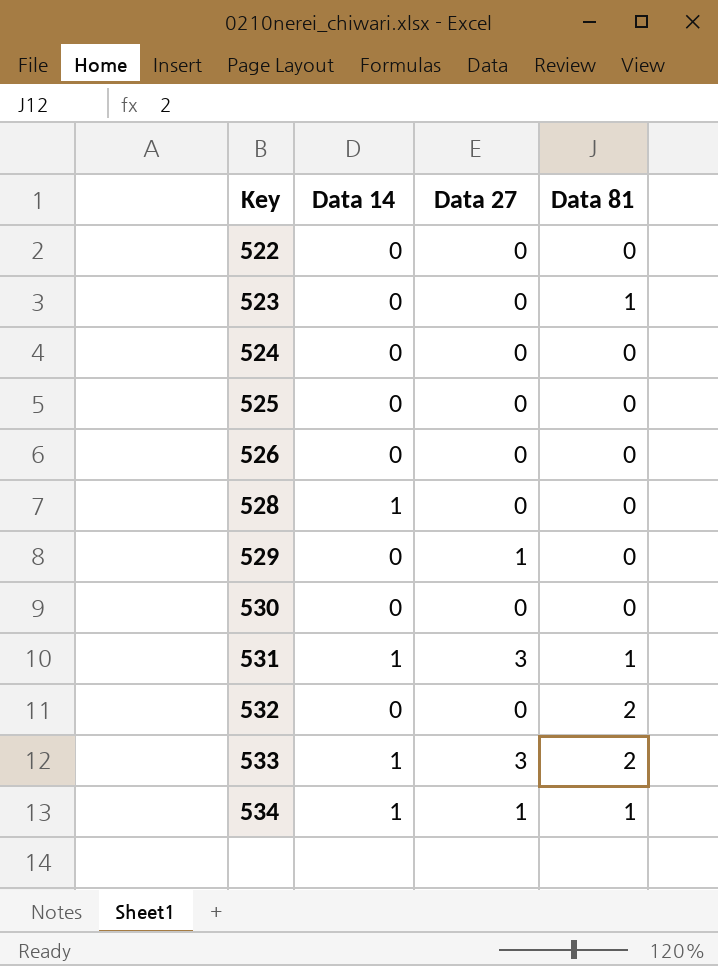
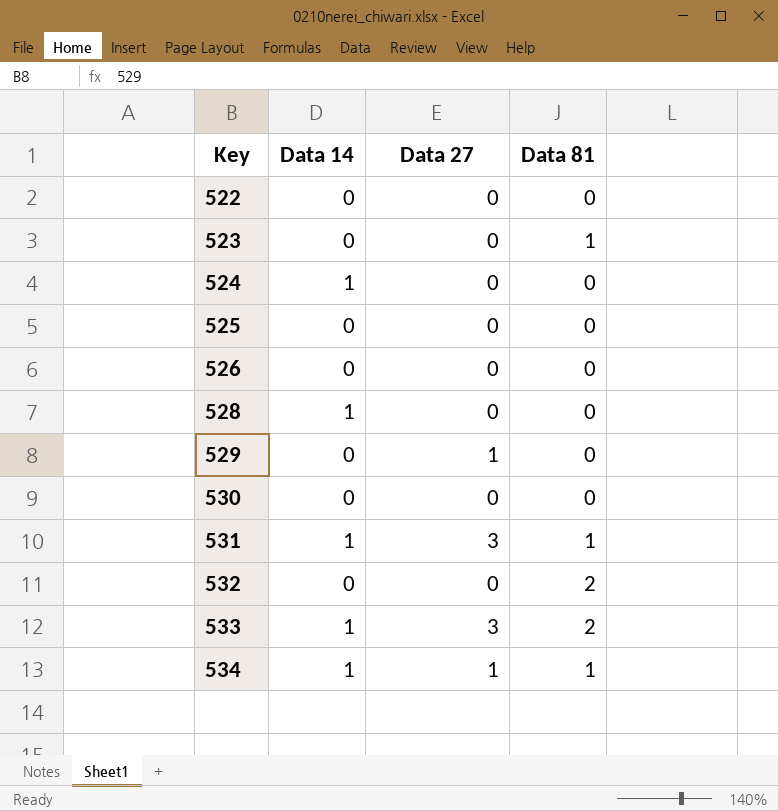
524 | Data 14: 0 -> 1

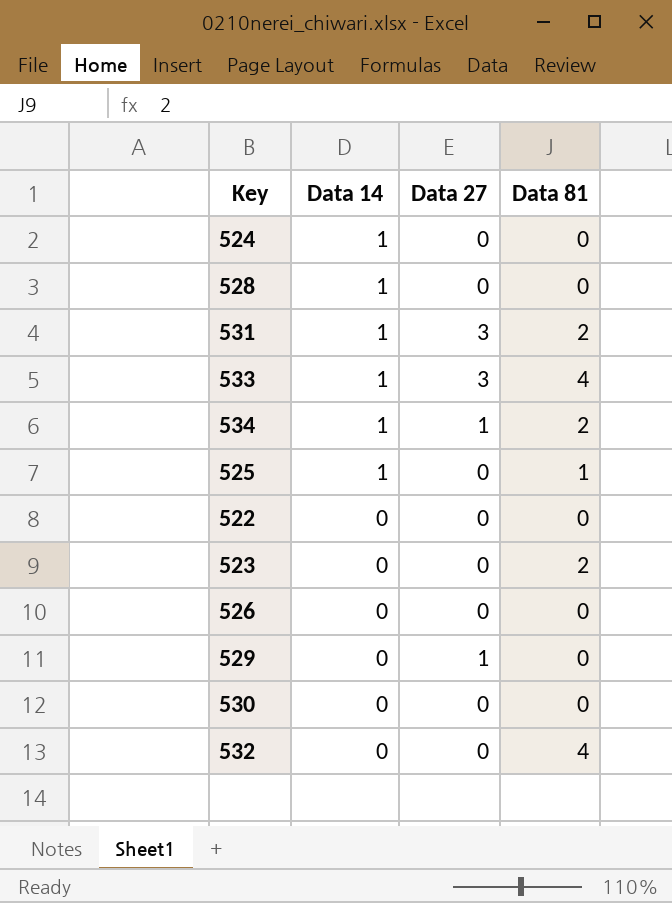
row order: Key ascending -> Data 14 descending
531 | Data 81: 1 -> 2
533 | Data 81: 2 -> 4
534 | Data 81: 1 -> 2
525 | Data 14: 0 -> 1
525 | Data 81: 0 -> 1
523 | Data 81: 1 -> 2
532 | Data 81: 2 -> 4

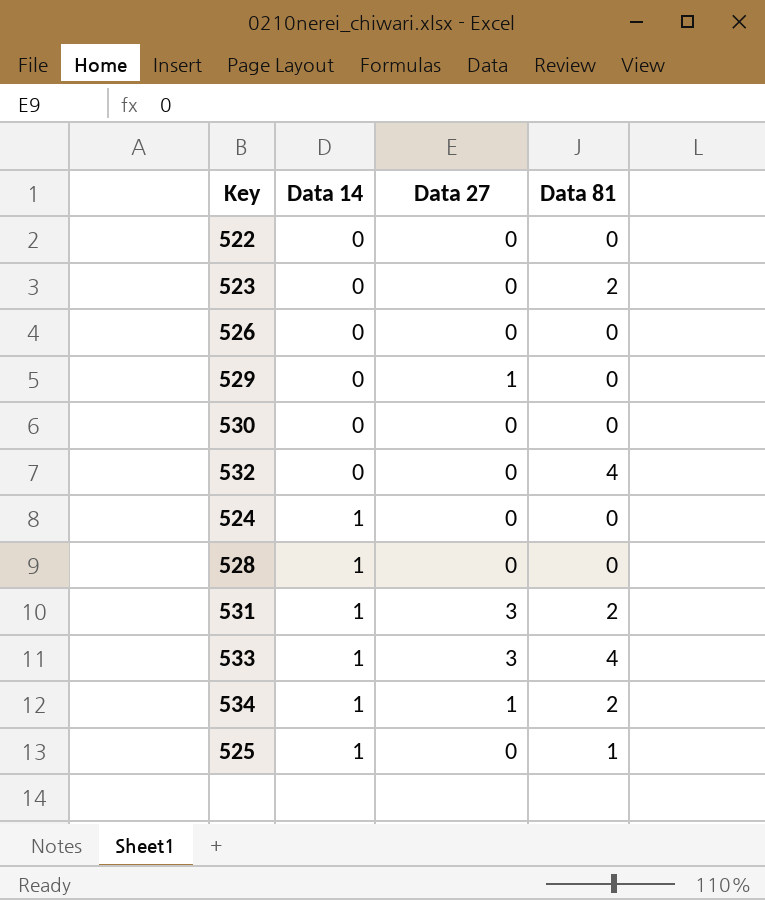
row order: Data 14 descending -> Data 14 ascending

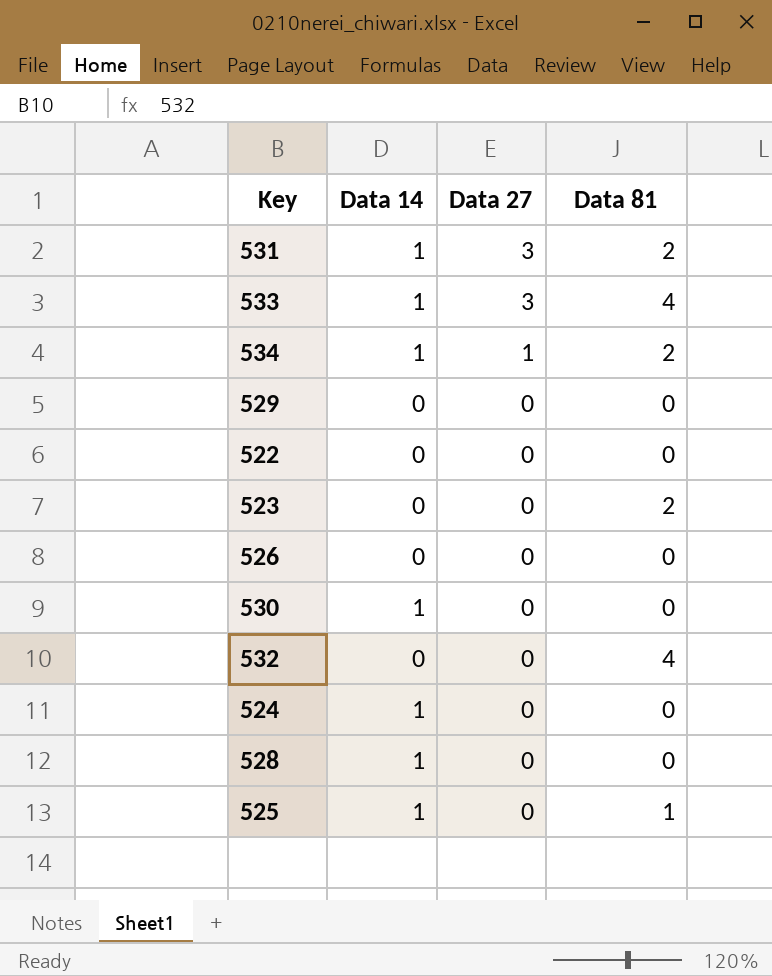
row order: Data 14 ascending -> Data 27 descending
529 | Data 27: 1 -> 0
530 | Data 14: 0 -> 1

